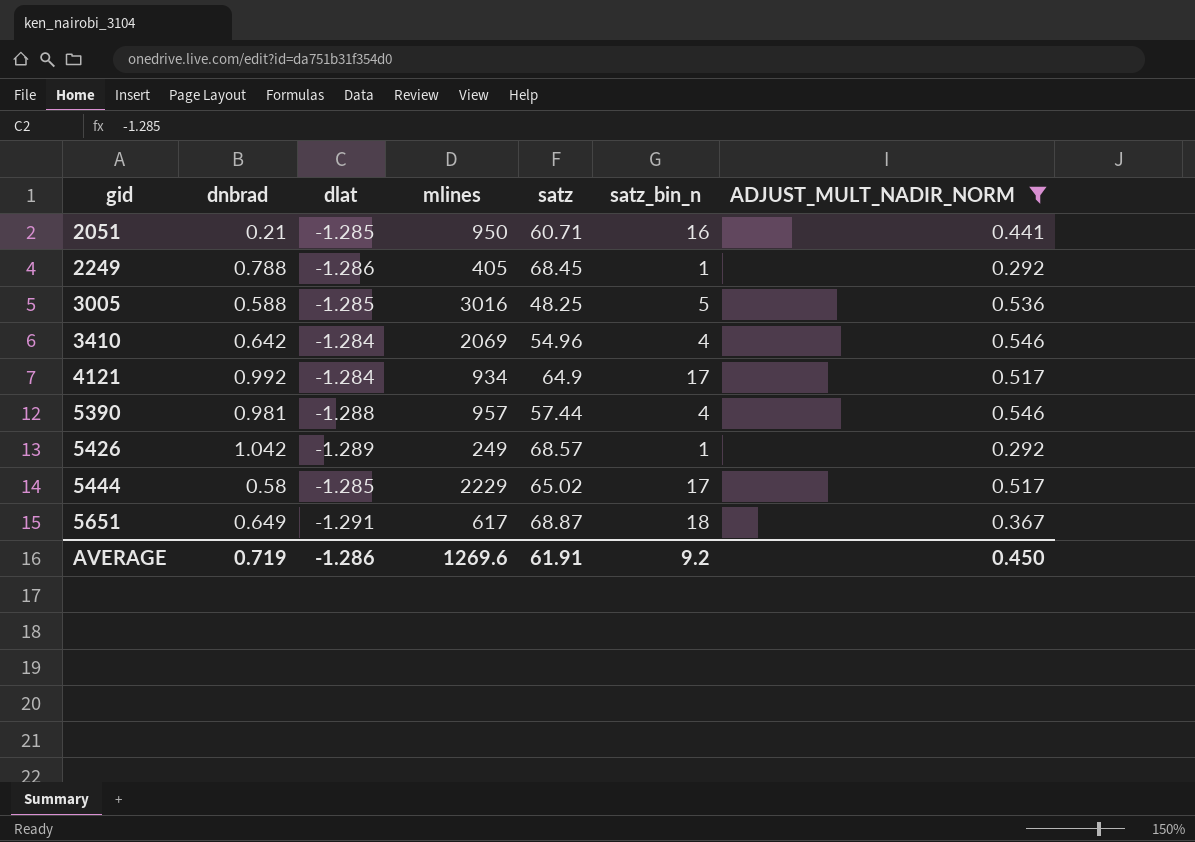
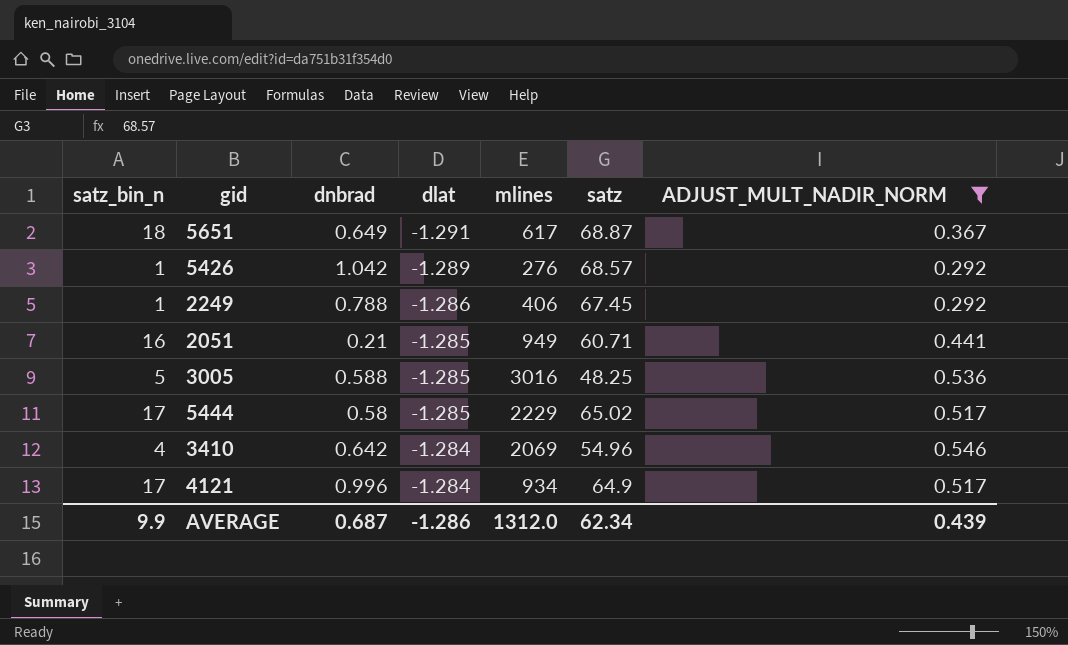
row order: gid ascending -> dlat ascending
column satz_bin_n | position: 6 -> 1
row 5390: 0.981 | -1.288 | 957 | 57.44 | 4 | 0.546 -> none
5426 | mlines: 249 -> 276
2249 | mlines: 405 -> 406
2249 | satz: 68.45 -> 67.45
2051 | mlines: 950 -> 949
4121 | dnbrad: 0.992 -> 0.996
AVERAGE | satz_bin_n: 9.2 -> 9.9
AVERAGE | dnbrad: 0.719 -> 0.687
AVERAGE | mlines: 1269.6 -> 1312.0
AVERAGE | satz: 61.91 -> 62.34
AVERAGE | ADJUST_MULT_NADIR_NORM: 0.450 -> 0.439

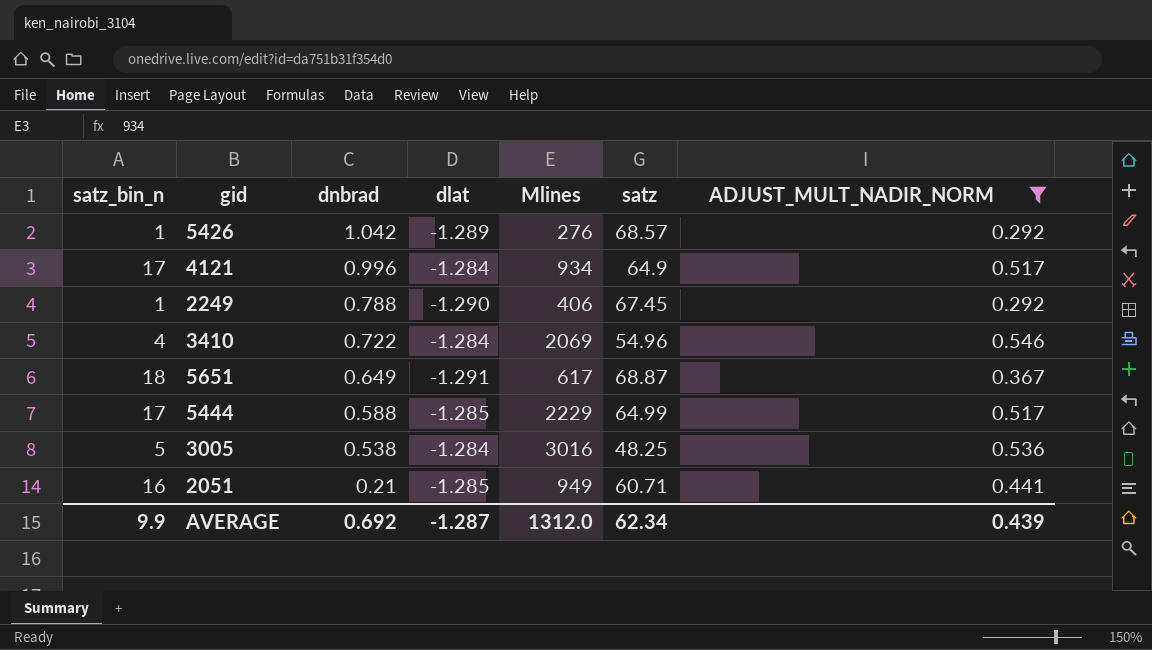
row order: dlat ascending -> dnbrad descending
column name: mlines -> Mlines
2249 | dlat: -1.286 -> -1.290
3410 | dnbrad: 0.642 -> 0.722
5444 | dnbrad: 0.58 -> 0.588
5444 | satz: 65.02 -> 64.99
3005 | dnbrad: 0.588 -> 0.538
3005 | dlat: -1.285 -> -1.284
AVERAGE | dnbrad: 0.687 -> 0.692
AVERAGE | dlat: -1.286 -> -1.287

